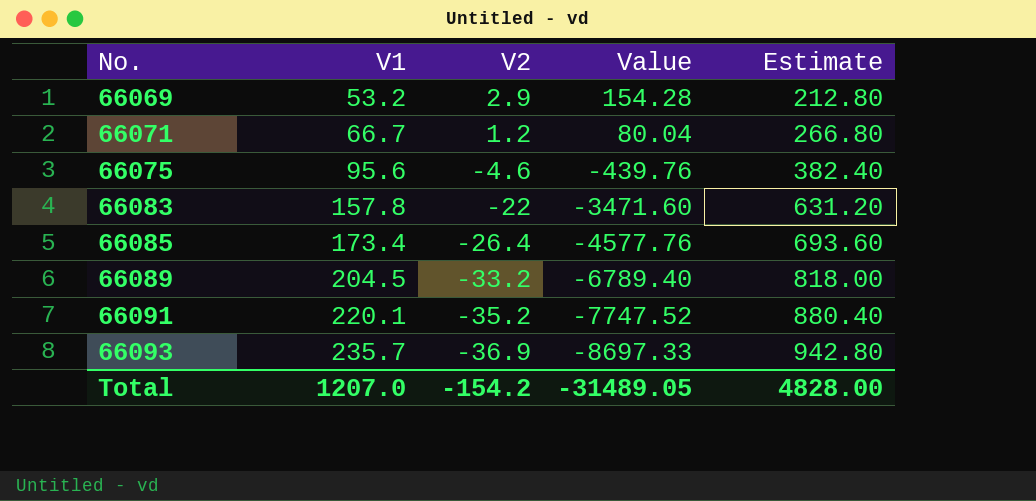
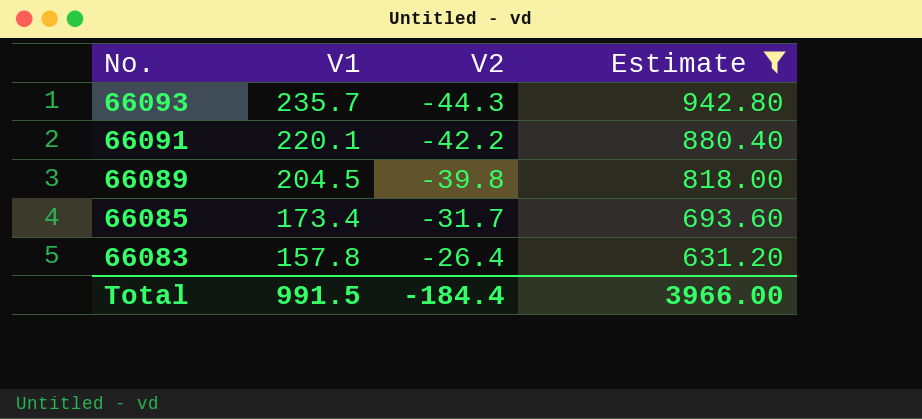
filter: none -> Estimate >= 631.20
row order: No. ascending -> No. descending
column Value | formula: [V1] * [V2] -> none
66093 | V2: -36.9 -> -44.3
66091 | V2: -35.2 -> -42.2
66089 | V2: -33.2 -> -39.8
66085 | V2: -26.4 -> -31.7
66083 | V2: -22 -> -26.4
Total | V1: 1207.0 -> 991.5
Total | V2: -154.2 -> -184.4
Total | Estimate: 4828.00 -> 3966.00

